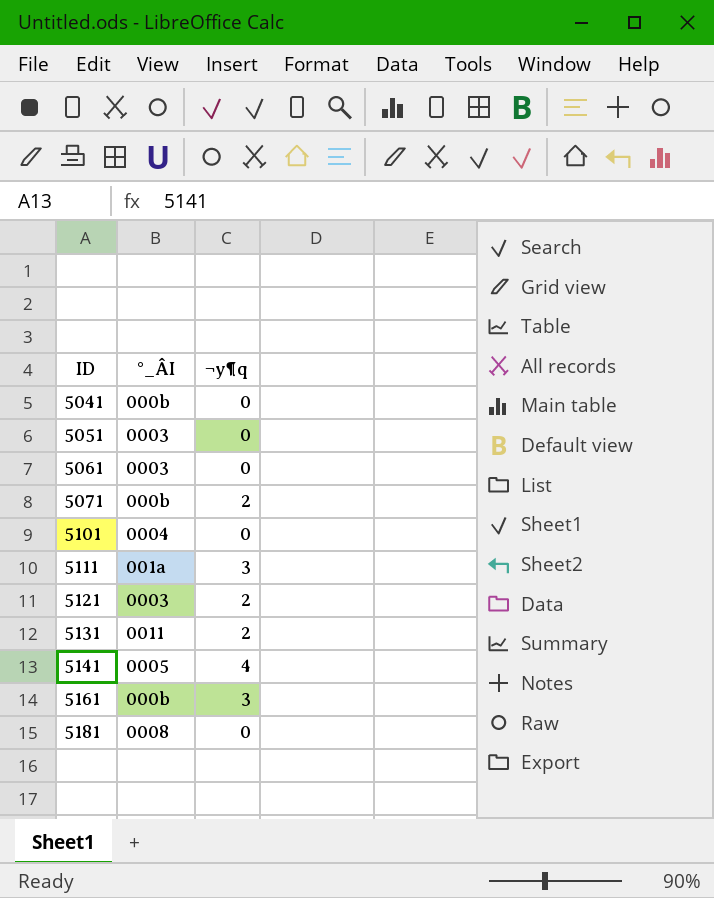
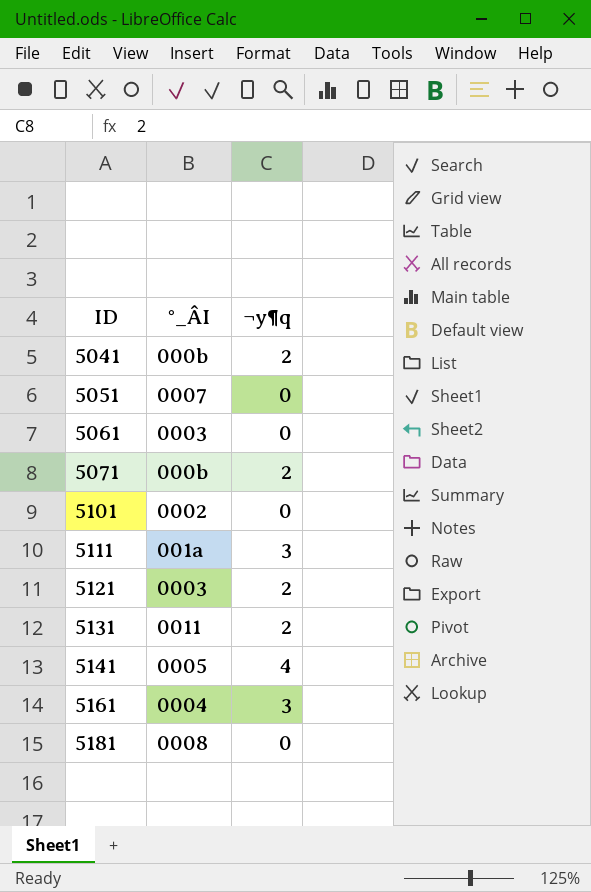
5041 | ¬y¶q: 0 -> 2
5051 | °_ÂI: 0003 -> 0007
5101 | °_ÂI: 0004 -> 0002
5161 | °_ÂI: 000b -> 0004

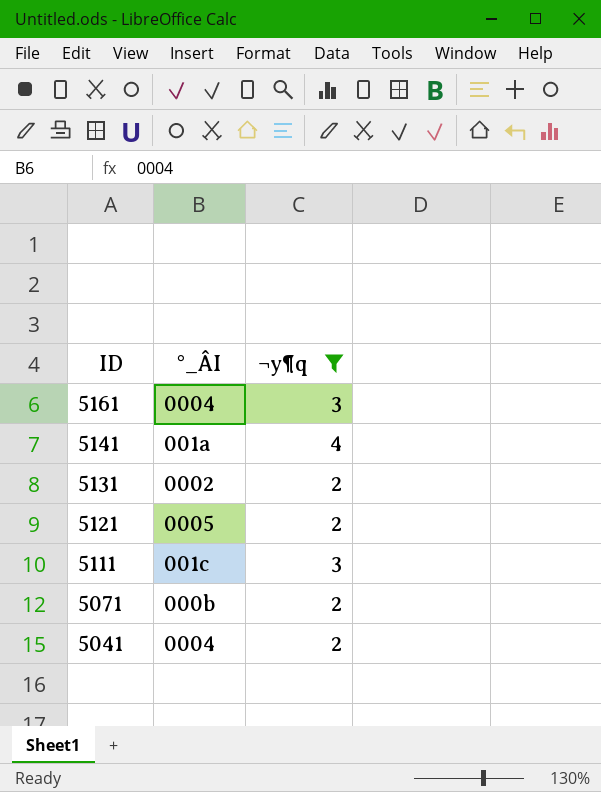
filter: none -> ¬y¶q != 0
row order: ID ascending -> ID descending
5141 | °_ÂI: 0005 -> 001a
5131 | °_ÂI: 0011 -> 0002
5121 | °_ÂI: 0003 -> 0005
5111 | °_ÂI: 001a -> 001c
5041 | °_ÂI: 000b -> 0004

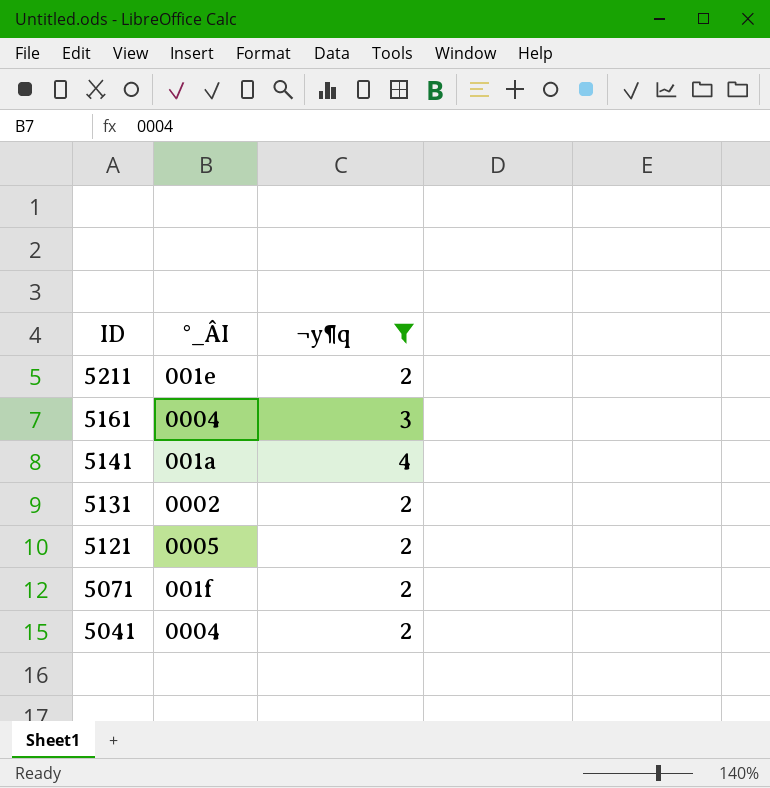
row 5111: 001c | 3 -> none
row 5211: none -> 001e | 2
5071 | °_ÂI: 000b -> 001f

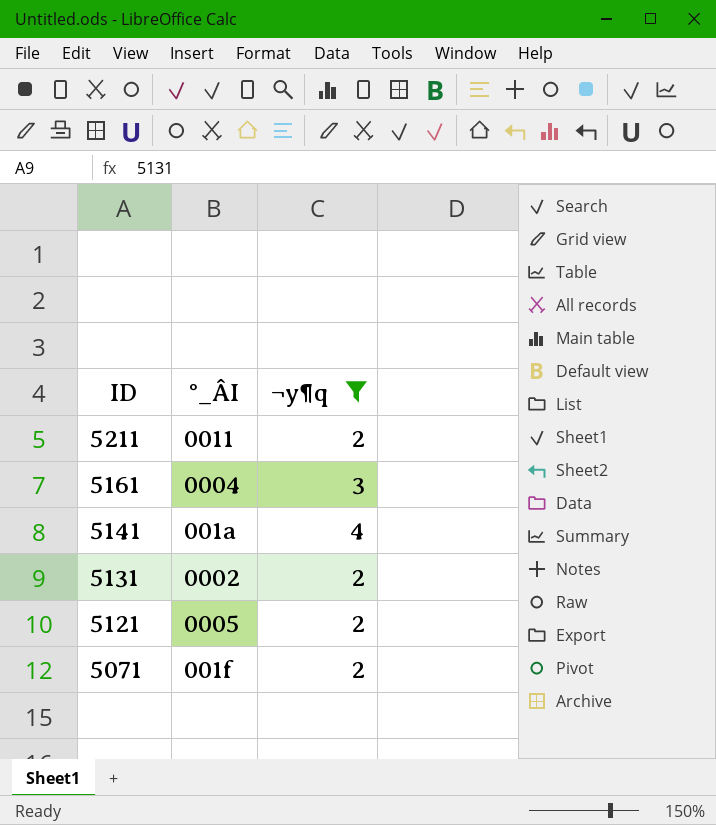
row 5041: 0004 | 2 -> none
5211 | °_ÂI: 001e -> 0011

